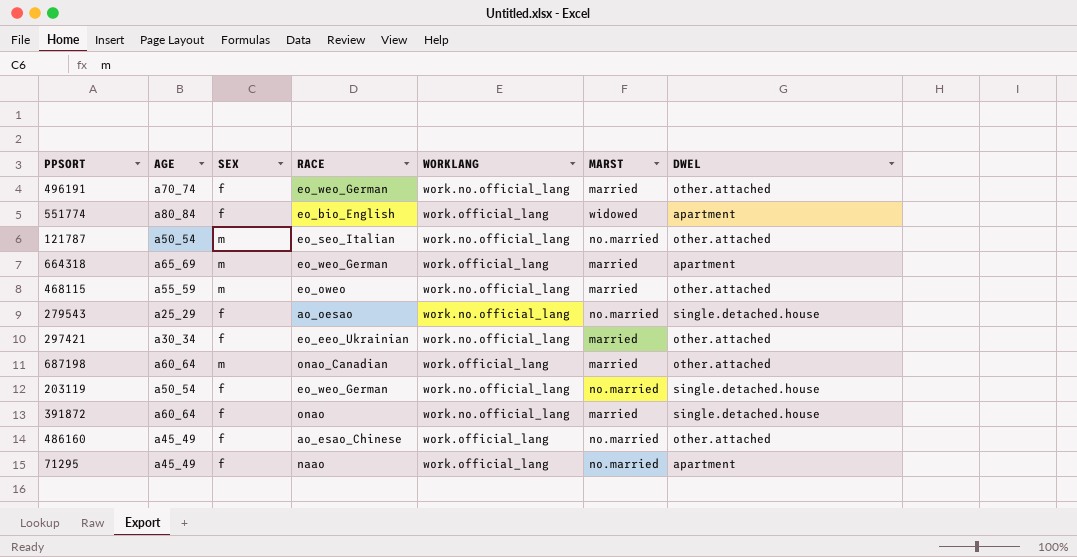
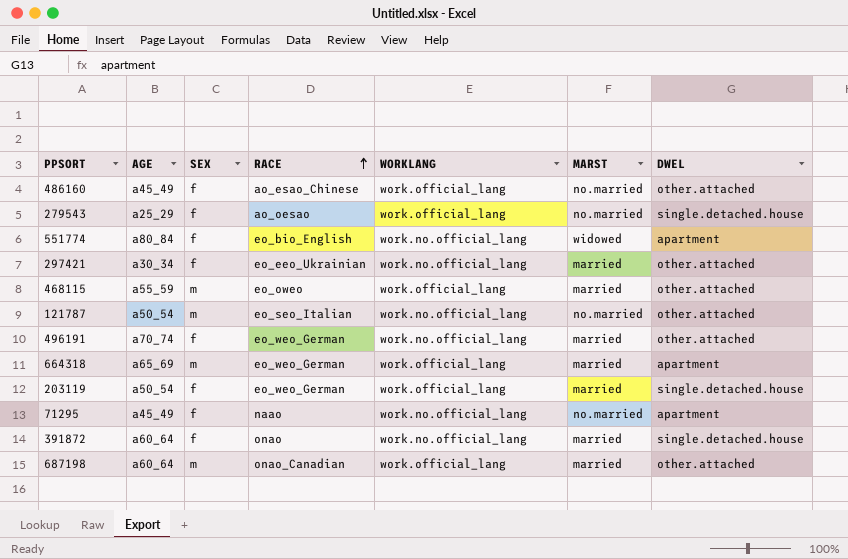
row order: none -> RACE ascending
279543 | WORKLANG: work.no.official_lang -> work.official_lang
551774 | WORKLANG: work.official_lang -> work.no.official_lang
468115 | WORKLANG: work.no.official_lang -> work.official_lang
203119 | WORKLANG: work.no.official_lang -> work.official_lang
203119 | MARST: no.married -> married
71295 | WORKLANG: work.official_lang -> work.no.official_lang

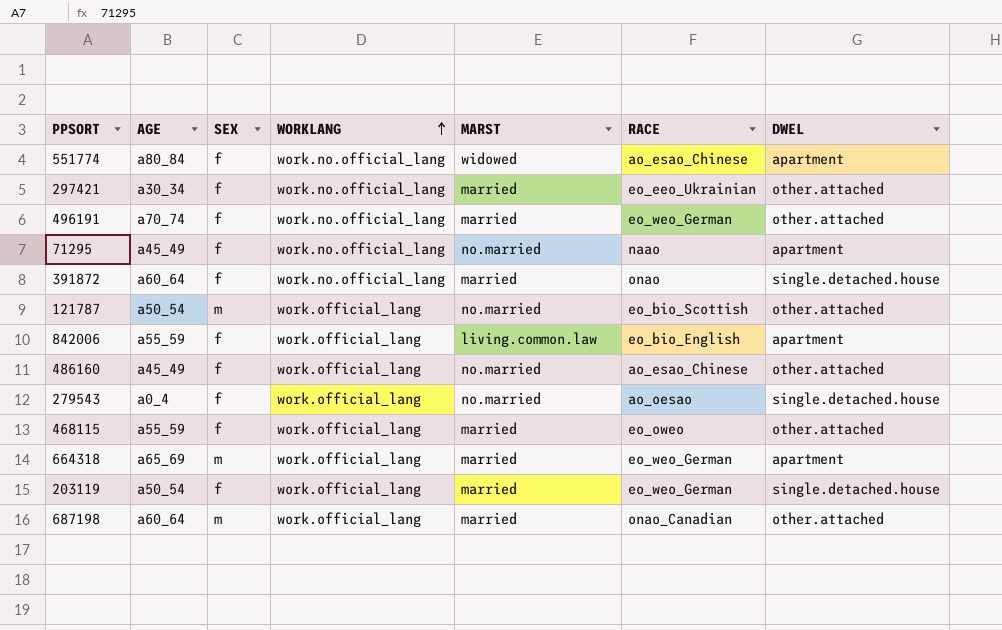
row order: RACE ascending -> WORKLANG ascending
column RACE | position: 4 -> 6
551774 | RACE: eo_bio_English -> ao_esao_Chinese
121787 | WORKLANG: work.no.official_lang -> work.official_lang
121787 | RACE: eo_seo_Italian -> eo_bio_Scottish
row 842006: none -> a55_59 | f | work.official_lang | living.common.law | eo_bio_English | apartment
279543 | AGE: a25_29 -> a0_4
468115 | SEX: m -> f

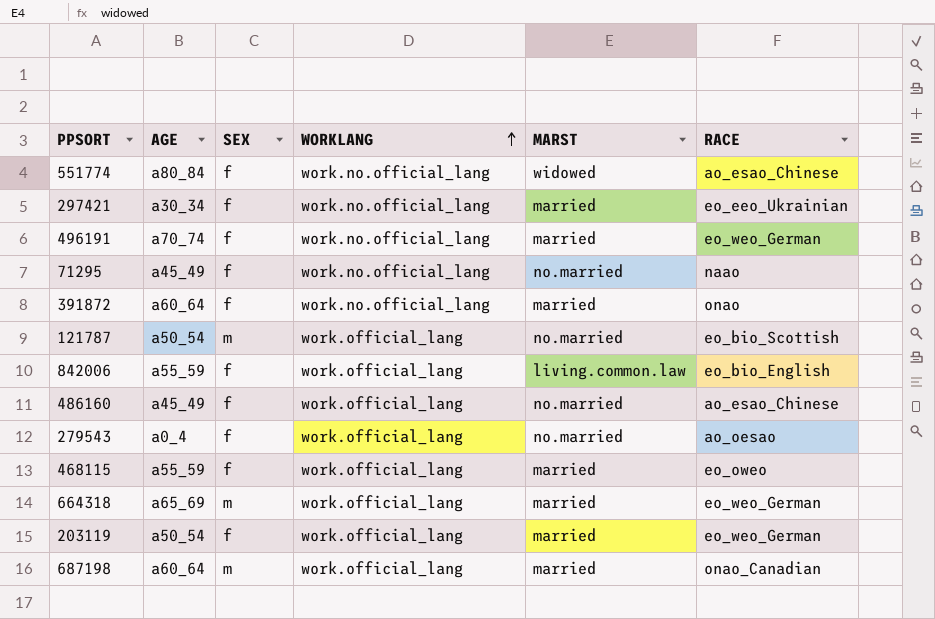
column DWEL | position: 7 -> none

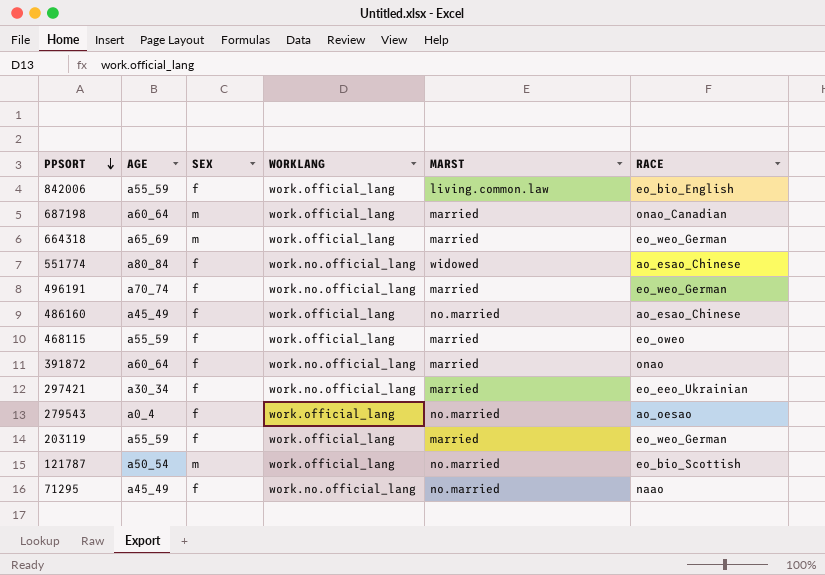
row order: WORKLANG ascending -> PPSORT descending
203119 | AGE: a50_54 -> a55_59

